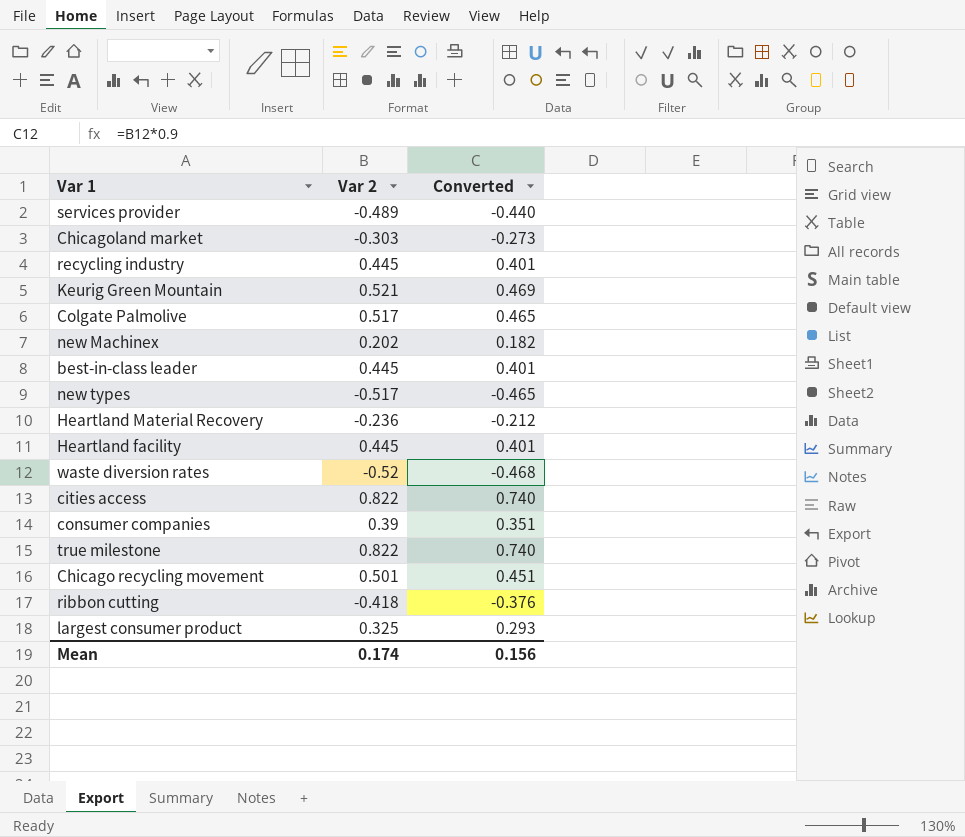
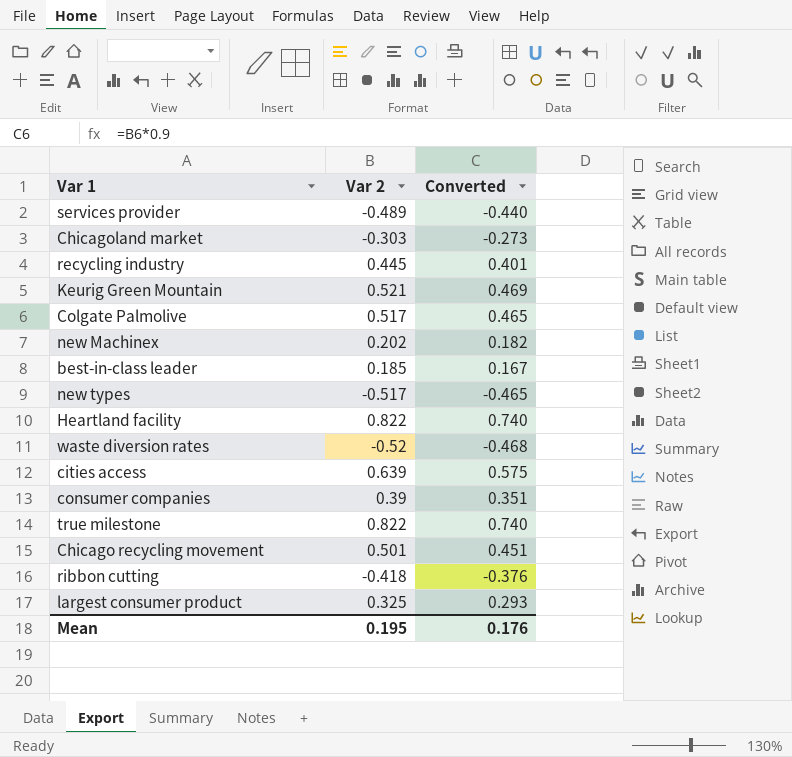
row Heartland Material Recovery: -0.236 | -0.212 -> none
best-in-class leader | Var 2: 0.445 -> 0.185
best-in-class leader | Converted: 0.401 -> 0.167
Heartland facility | Var 2: 0.445 -> 0.822
Heartland facility | Converted: 0.401 -> 0.740
cities access | Var 2: 0.822 -> 0.639
cities access | Converted: 0.740 -> 0.575
Mean | Var 2: 0.174 -> 0.195
Mean | Converted: 0.156 -> 0.176

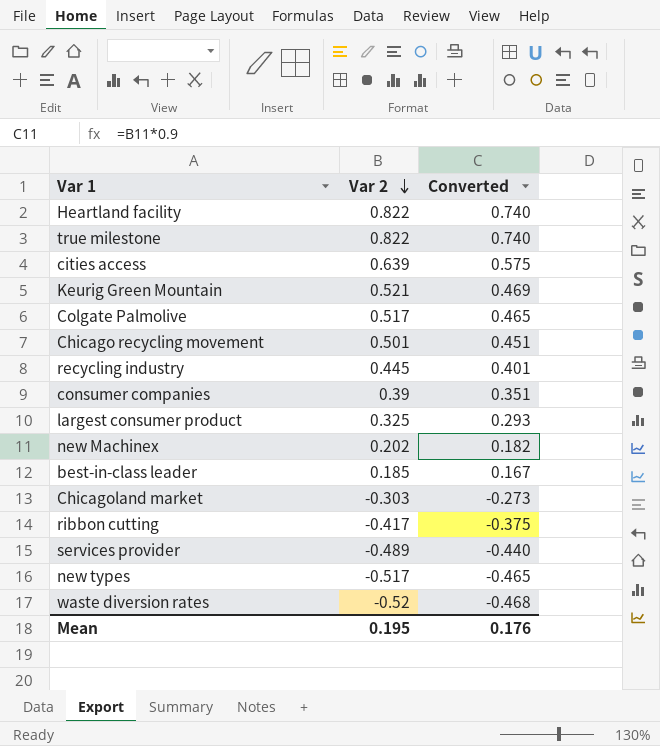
row order: none -> Var 2 descending
ribbon cutting | Var 2: -0.418 -> -0.417
ribbon cutting | Converted: -0.376 -> -0.375

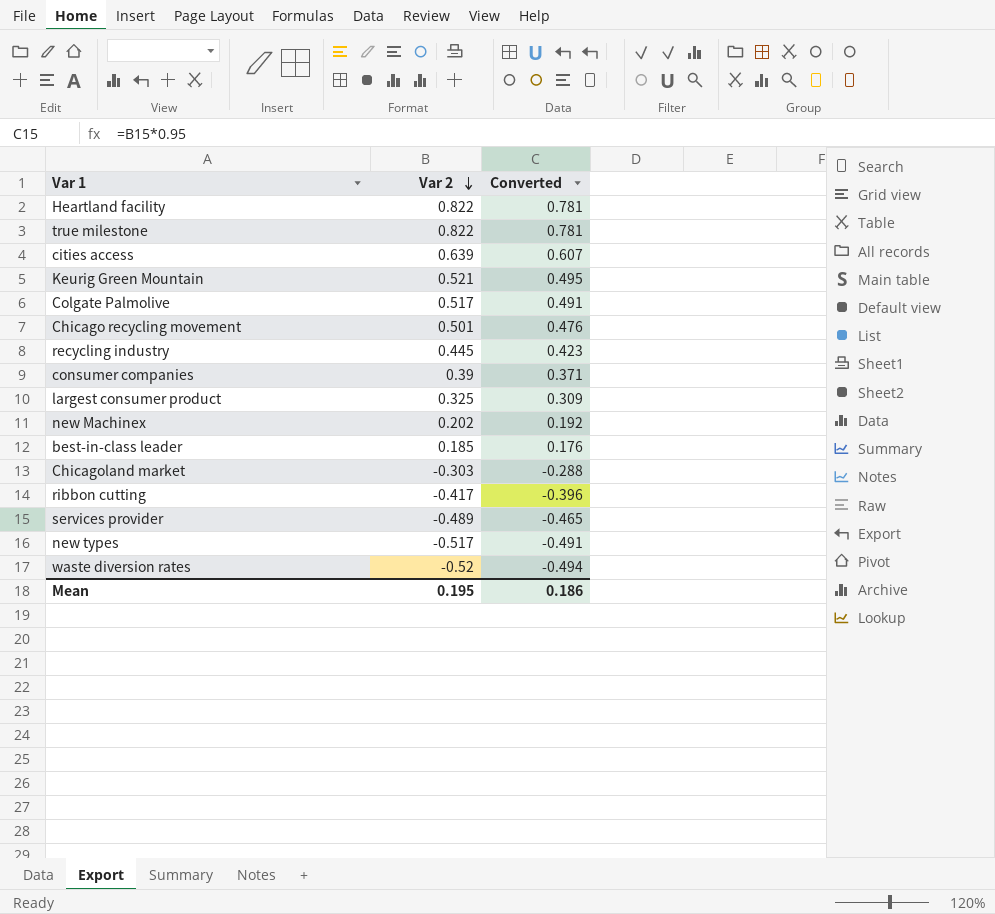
column Converted | formula: [Var 2] * 0.9 -> [Var 2] * 0.95
Mean | Converted: 0.176 -> 0.186

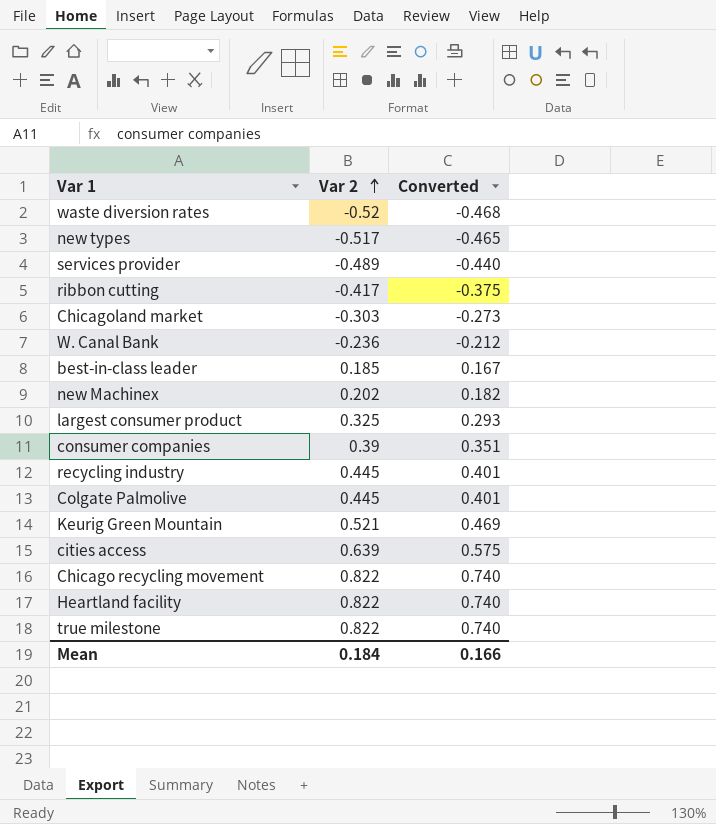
row order: Var 2 descending -> Var 2 ascending
column Converted | formula: [Var 2] * 0.95 -> [Var 2] * 0.9
row W. Canal Bank: none -> -0.236 | -0.212
Colgate Palmolive | Var 2: 0.517 -> 0.445
Chicago recycling movement | Var 2: 0.501 -> 0.822
Mean | Var 2: 0.195 -> 0.184
Mean | Converted: 0.186 -> 0.166

